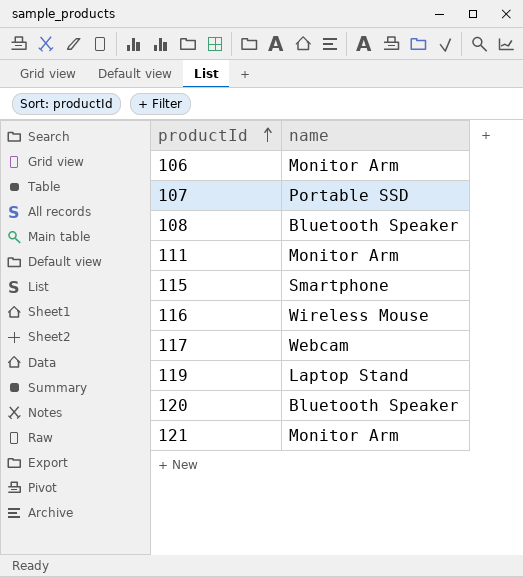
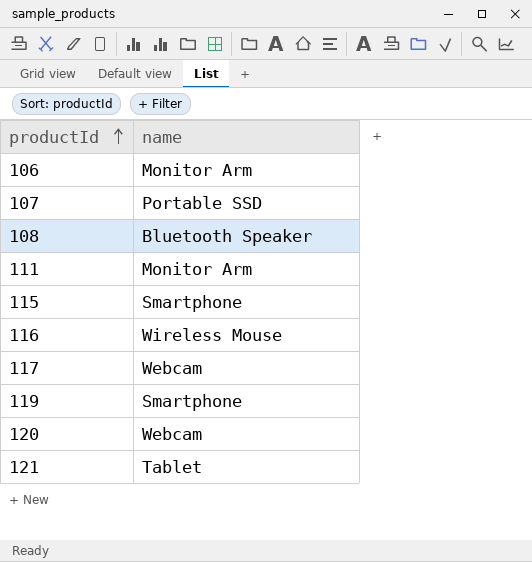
119 | name: Laptop Stand -> Smartphone
120 | name: Bluetooth Speaker -> Webcam
121 | name: Monitor Arm -> Tablet

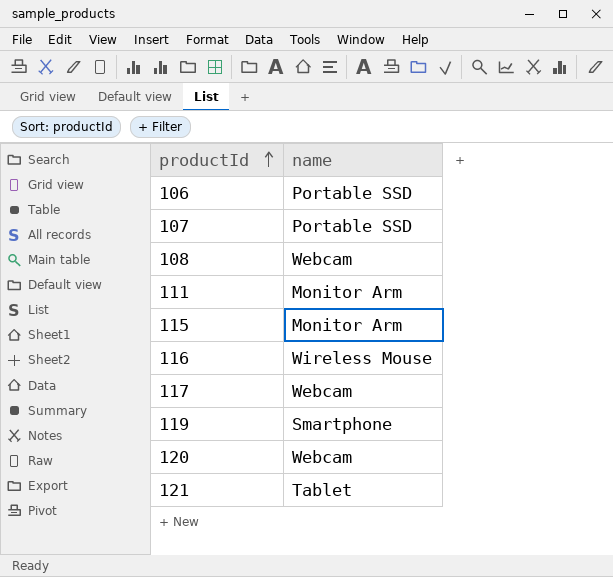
106 | name: Monitor Arm -> Portable SSD
108 | name: Bluetooth Speaker -> Webcam
115 | name: Smartphone -> Monitor Arm

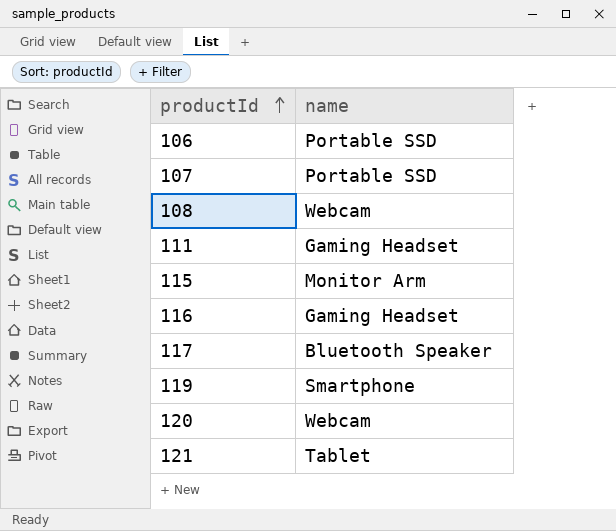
111 | name: Monitor Arm -> Gaming Headset
116 | name: Wireless Mouse -> Gaming Headset
117 | name: Webcam -> Bluetooth Speaker

